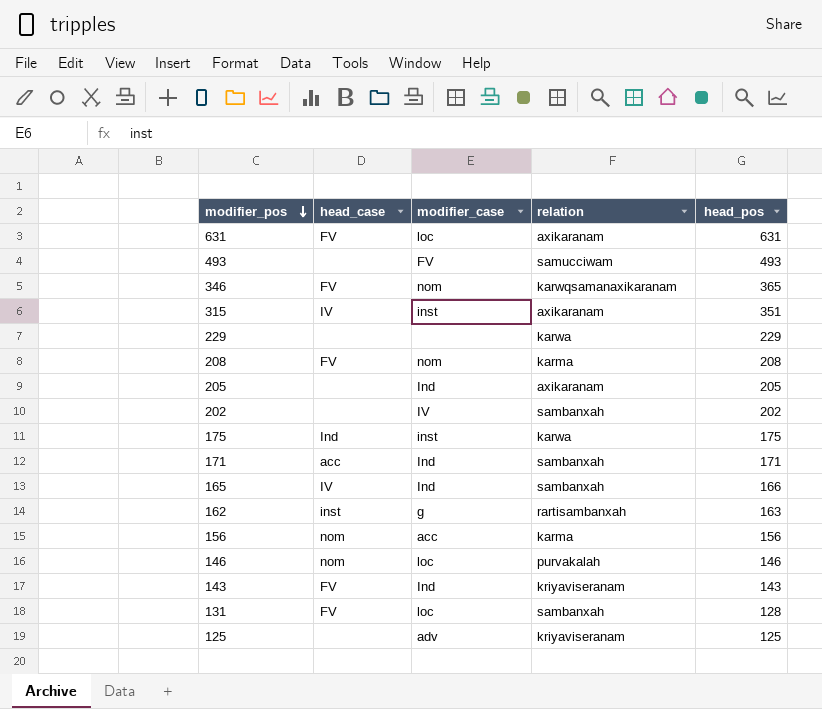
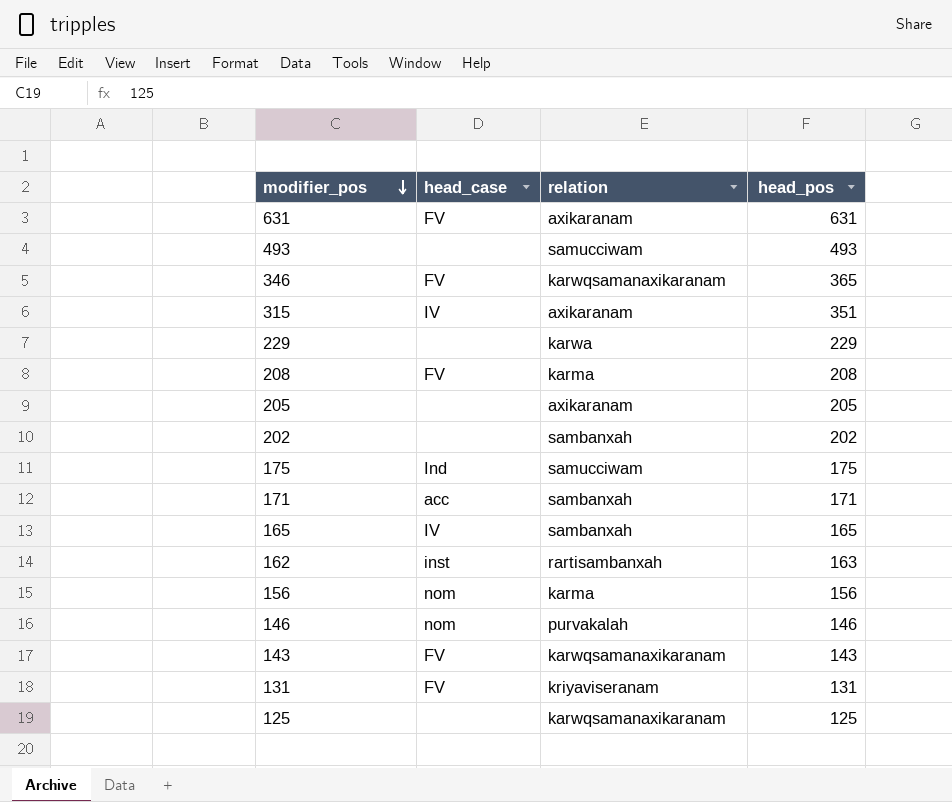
column modifier_case | position: 3 -> none
175 | relation: karwa -> samucciwam
165 | head_pos: 166 -> 165
143 | relation: kriyaviseranam -> karwqsamanaxikaranam
131 | relation: sambanxah -> kriyaviseranam
131 | head_pos: 128 -> 131
125 | relation: kriyaviseranam -> karwqsamanaxikaranam

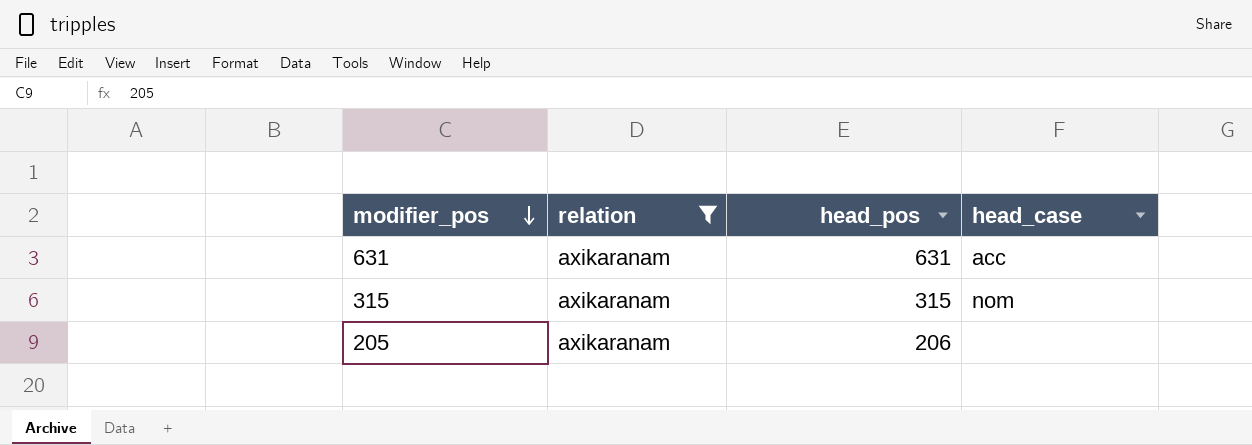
filter: none -> relation = axikaranam
column head_case | position: 2 -> 4
631 | head_case: FV -> acc
315 | head_pos: 351 -> 315
315 | head_case: IV -> nom
205 | head_pos: 205 -> 206

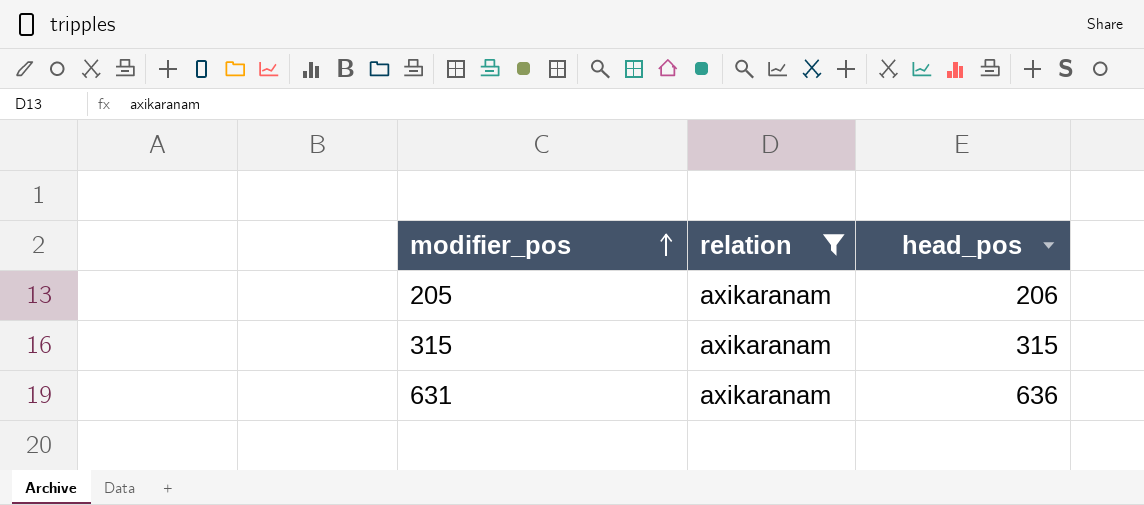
row order: modifier_pos descending -> modifier_pos ascending
column head_case | position: 4 -> none
631 | head_pos: 631 -> 636

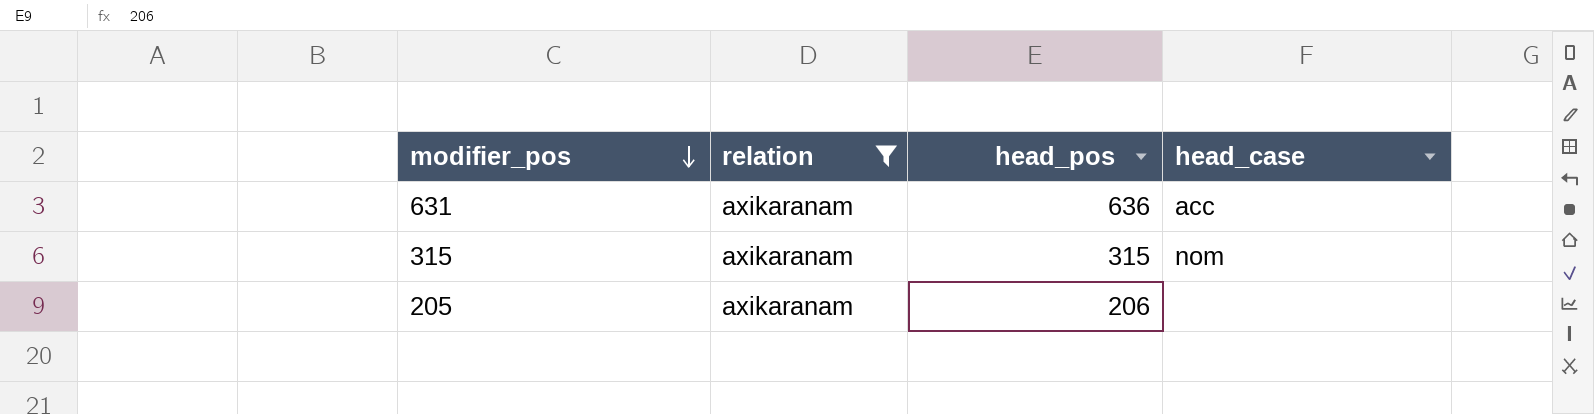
row order: modifier_pos ascending -> modifier_pos descending
column head_case | position: none -> 4

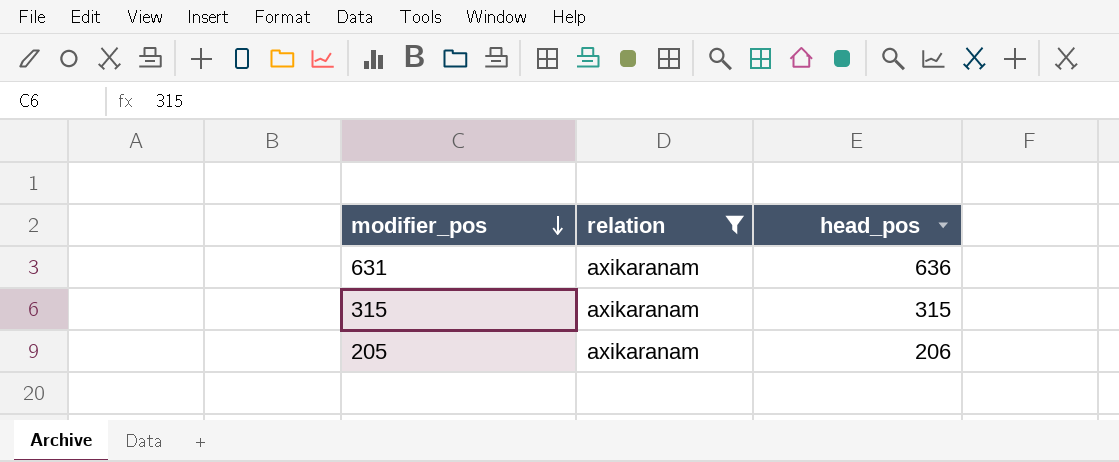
column head_case | position: 4 -> none

